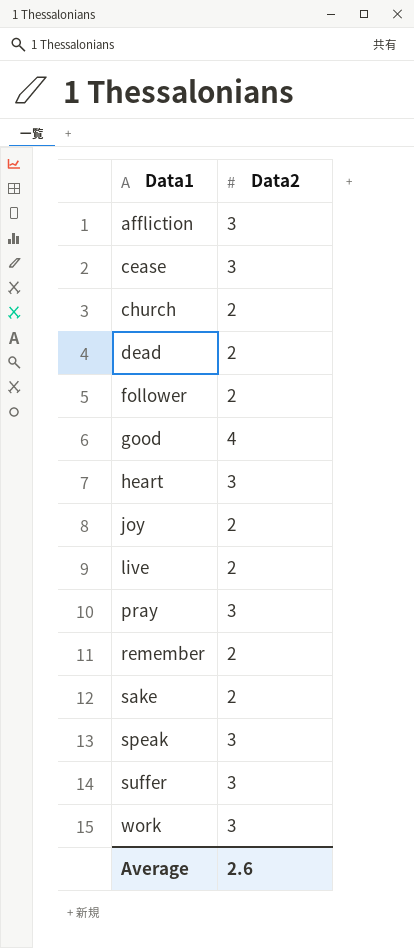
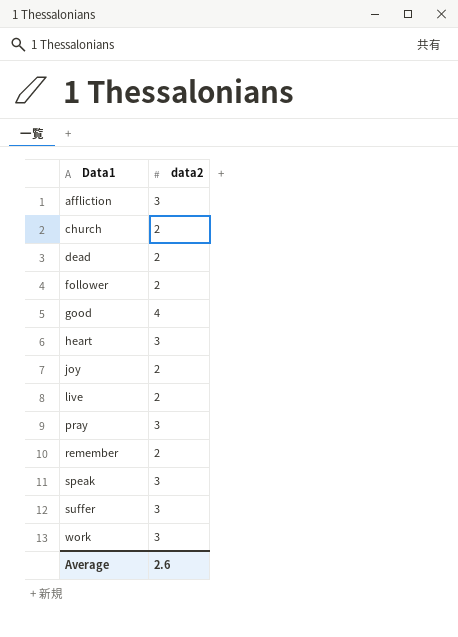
column name: Data2 -> data2
row cease: 3 -> none
row sake: 2 -> none

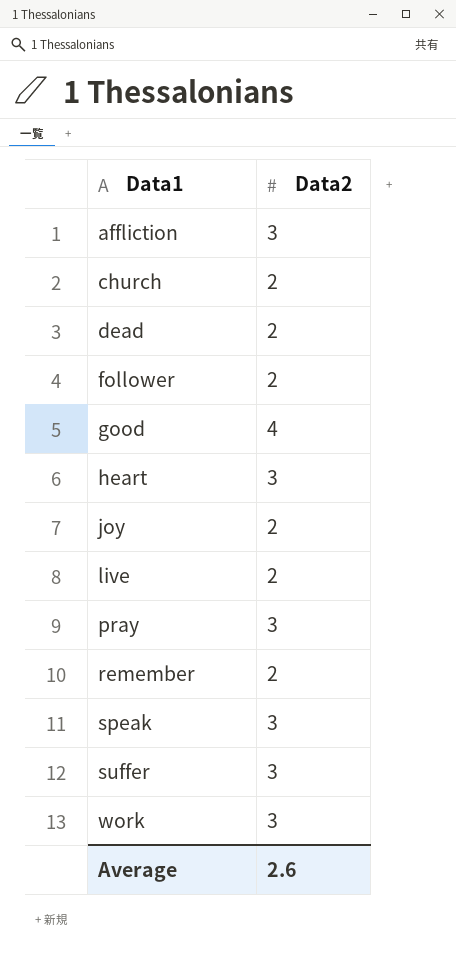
column name: data2 -> Data2

